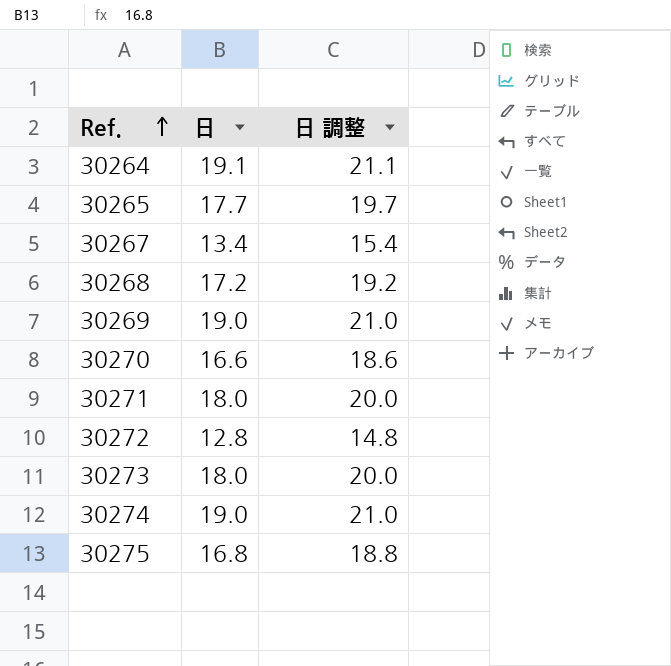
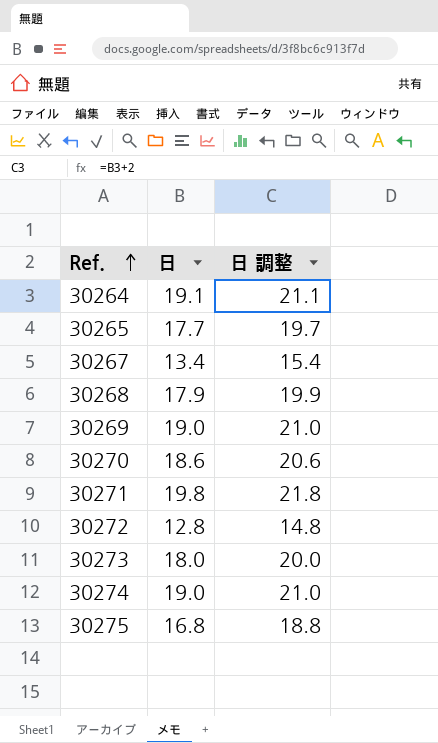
30268 | 日: 17.2 -> 17.9
30268 | 日 調整: 19.2 -> 19.9
30270 | 日: 16.6 -> 18.6
30270 | 日 調整: 18.6 -> 20.6
30271 | 日: 18.0 -> 19.8
30271 | 日 調整: 20.0 -> 21.8

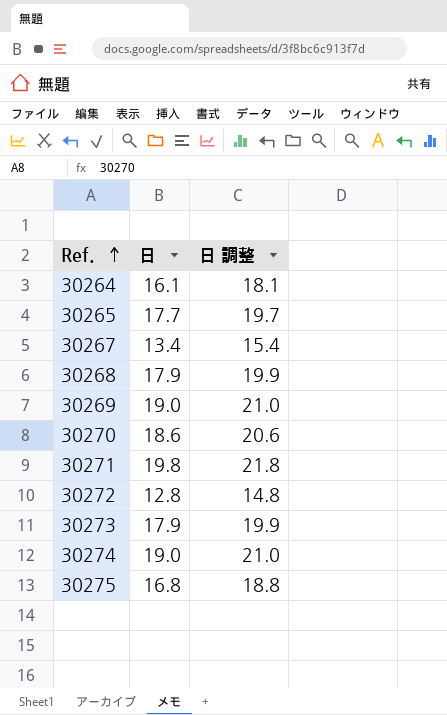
30264 | 日: 19.1 -> 16.1
30264 | 日 調整: 21.1 -> 18.1
30273 | 日: 18.0 -> 17.9
30273 | 日 調整: 20.0 -> 19.9

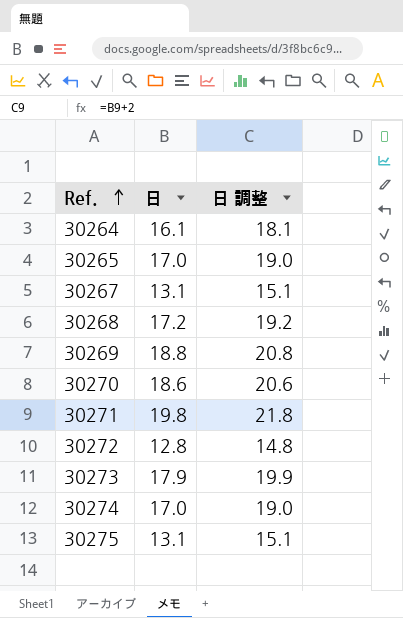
30265 | 日: 17.7 -> 17.0
30265 | 日 調整: 19.7 -> 19.0
30267 | 日: 13.4 -> 13.1
30267 | 日 調整: 15.4 -> 15.1
30268 | 日: 17.9 -> 17.2
30268 | 日 調整: 19.9 -> 19.2
30269 | 日: 19.0 -> 18.8
30269 | 日 調整: 21.0 -> 20.8
30274 | 日: 19.0 -> 17.0
30274 | 日 調整: 21.0 -> 19.0
30275 | 日: 16.8 -> 13.1
30275 | 日 調整: 18.8 -> 15.1

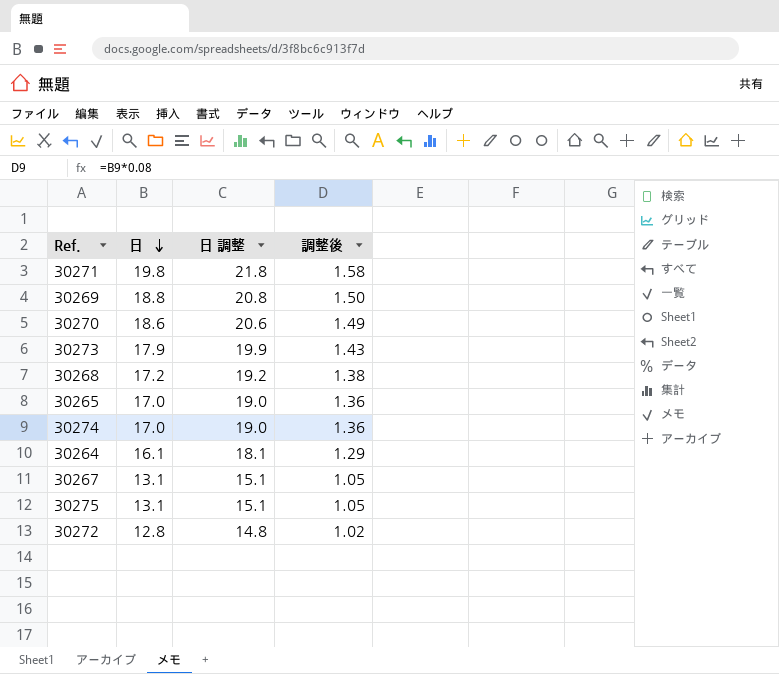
row order: Ref. ascending -> 日 descending
column 調整後 | formula: none -> [日] * 0.08

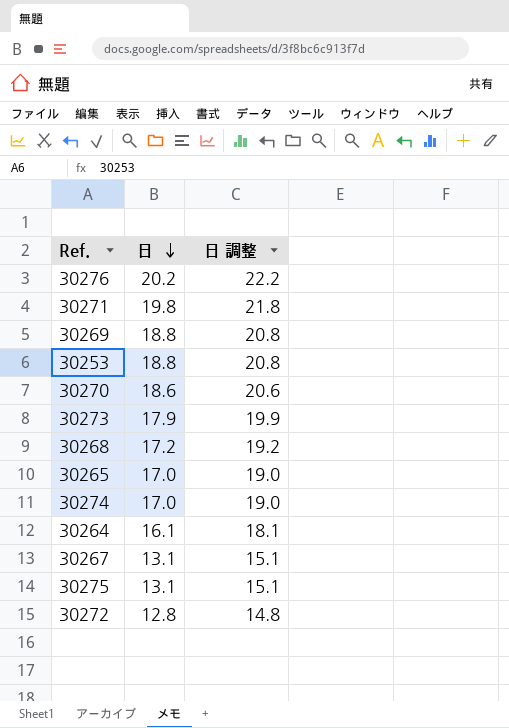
column 調整後 | formula: [日] * 0.08 -> none
row 30276: none -> 20.2 | 22.2
row 30253: none -> 18.8 | 20.8

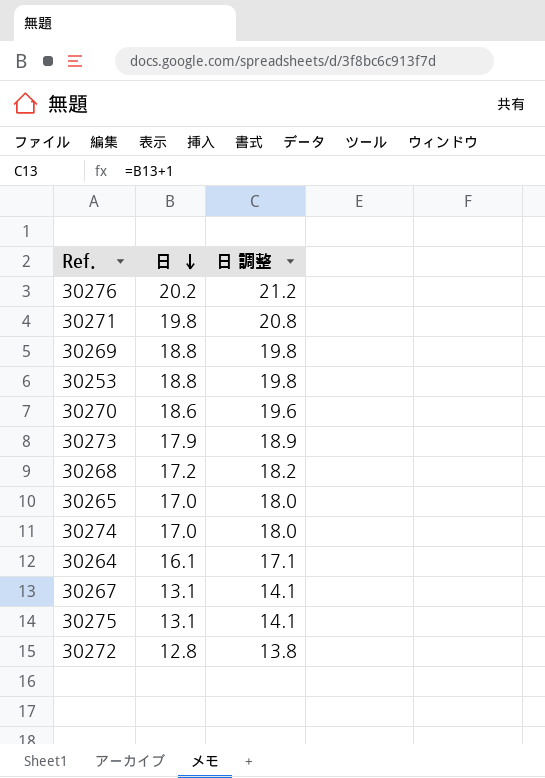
column 日 調整 | formula: [日] + 2 -> [日] + 1

